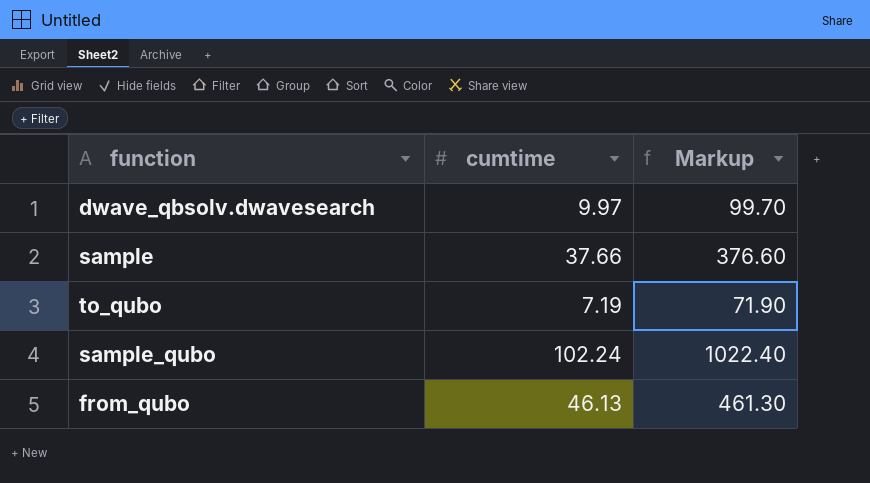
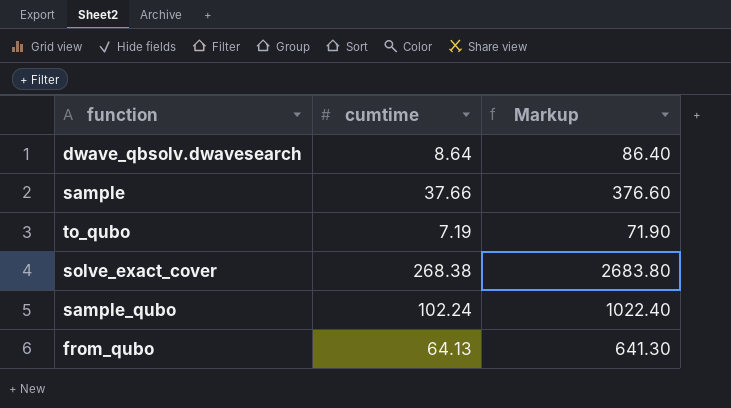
dwave_qbsolv.dwavesearch | cumtime: 9.97 -> 8.64
dwave_qbsolv.dwavesearch | Markup: 99.70 -> 86.40
row solve_exact_cover: none -> 268.38 | 2683.80
from_qubo | cumtime: 46.13 -> 64.13
from_qubo | Markup: 461.30 -> 641.30

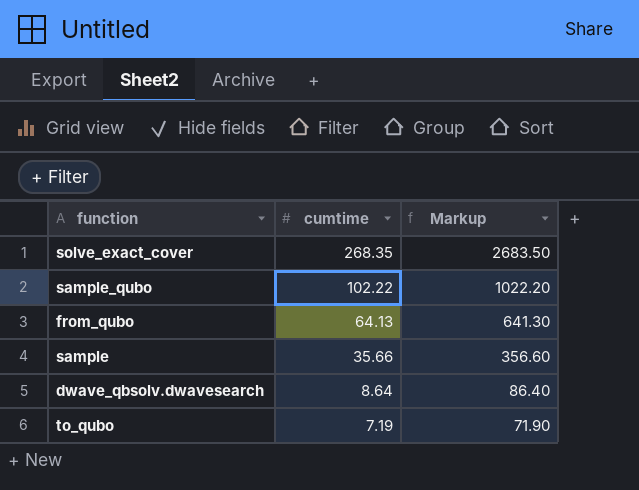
row order: none -> cumtime descending
solve_exact_cover | cumtime: 268.38 -> 268.35
solve_exact_cover | Markup: 2683.80 -> 2683.50
sample_qubo | cumtime: 102.24 -> 102.22
sample_qubo | Markup: 1022.40 -> 1022.20
sample | cumtime: 37.66 -> 35.66
sample | Markup: 376.60 -> 356.60

